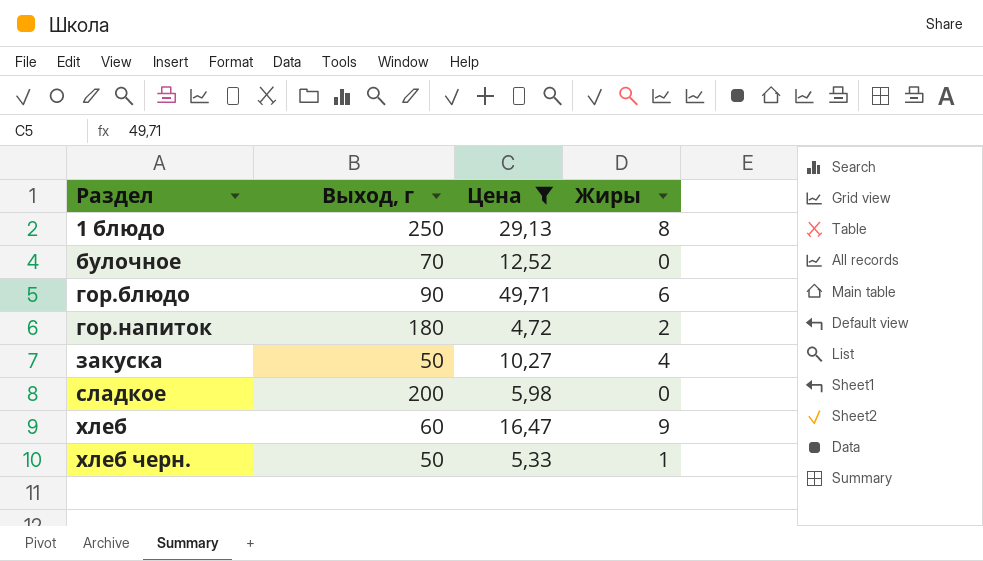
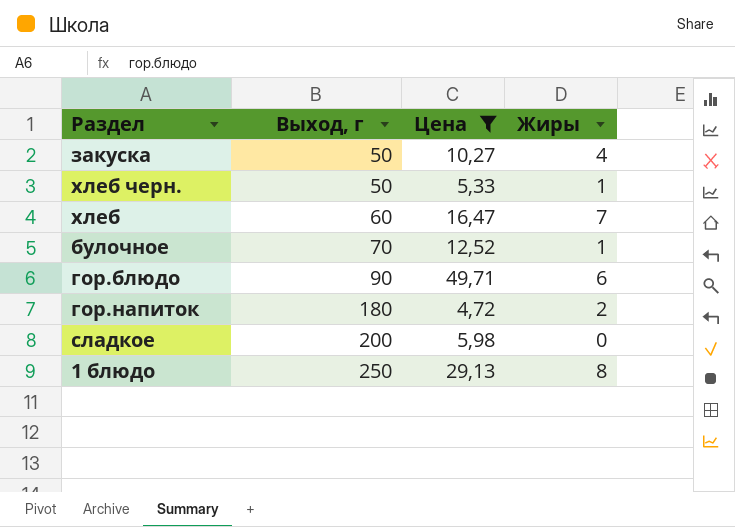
row order: Раздел ascending -> Выход, г ascending
хлеб | Жиры: 9 -> 7
булочное | Жиры: 0 -> 1

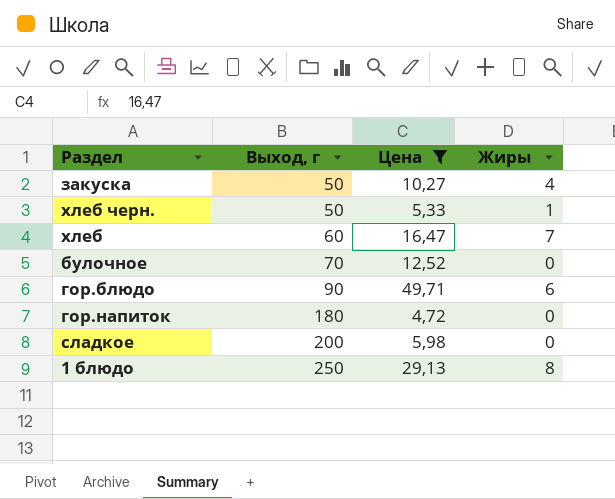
булочное | Жиры: 1 -> 0
гор.напиток | Жиры: 2 -> 0

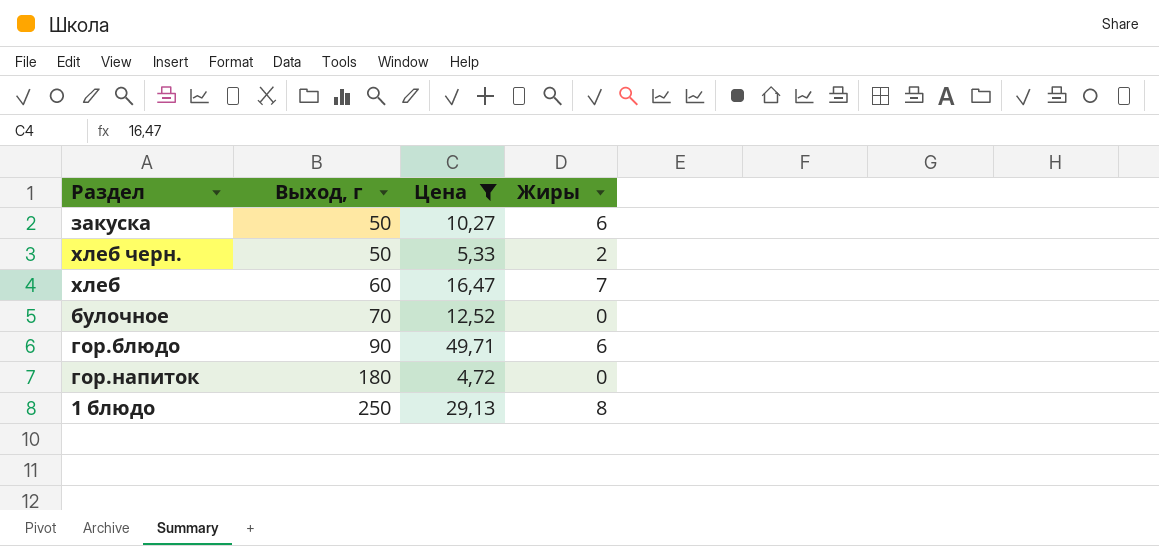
row сладкое: 200 | 5,98 | 0 -> none
закуска | Жиры: 4 -> 6
хлеб черн. | Жиры: 1 -> 2

